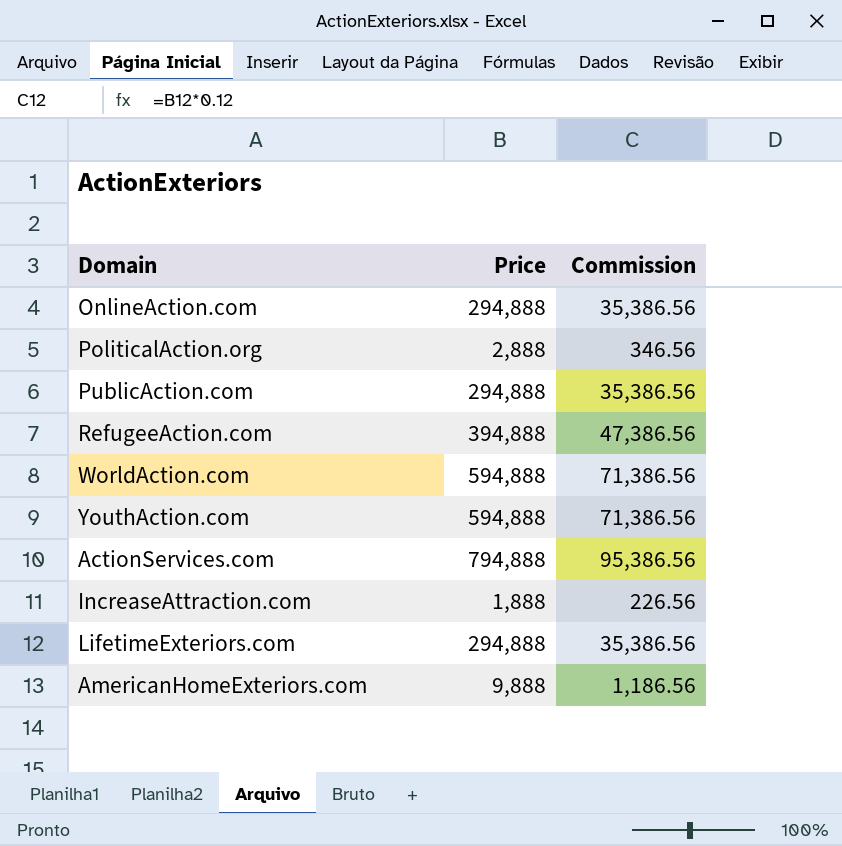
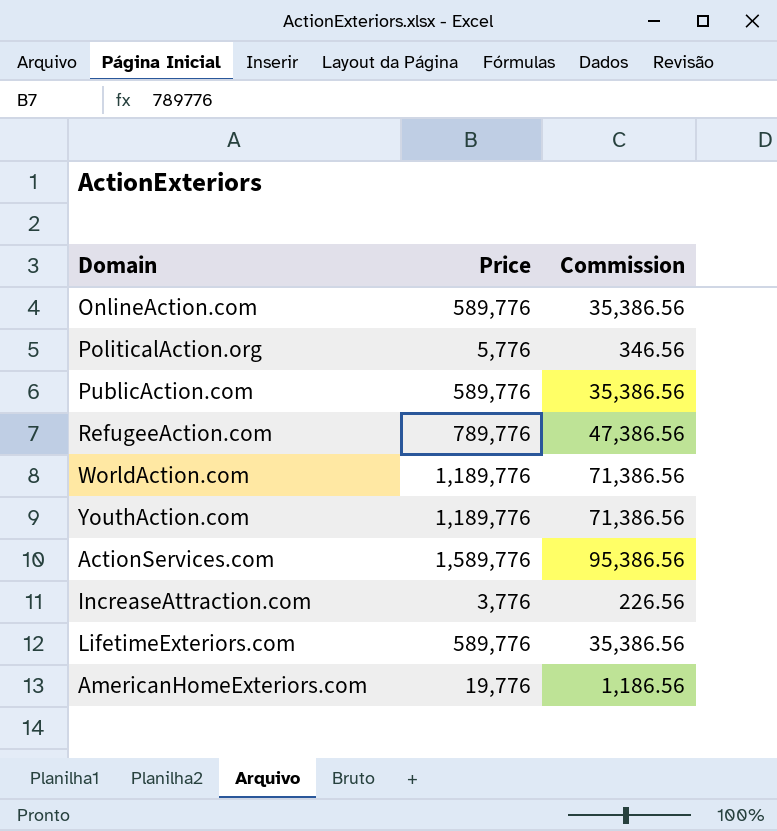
column Commission | formula: [Price] * 0.12 -> [Price] * 0.06
OnlineAction.com | Price: 294,888 -> 589,776
PoliticalAction.org | Price: 2,888 -> 5,776
PublicAction.com | Price: 294,888 -> 589,776
RefugeeAction.com | Price: 394,888 -> 789,776
WorldAction.com | Price: 594,888 -> 1,189,776
YouthAction.com | Price: 594,888 -> 1,189,776
ActionServices.com | Price: 794,888 -> 1,589,776
IncreaseAttraction.com | Price: 1,888 -> 3,776
LifetimeExteriors.com | Price: 294,888 -> 589,776
AmericanHomeExteriors.com | Price: 9,888 -> 19,776

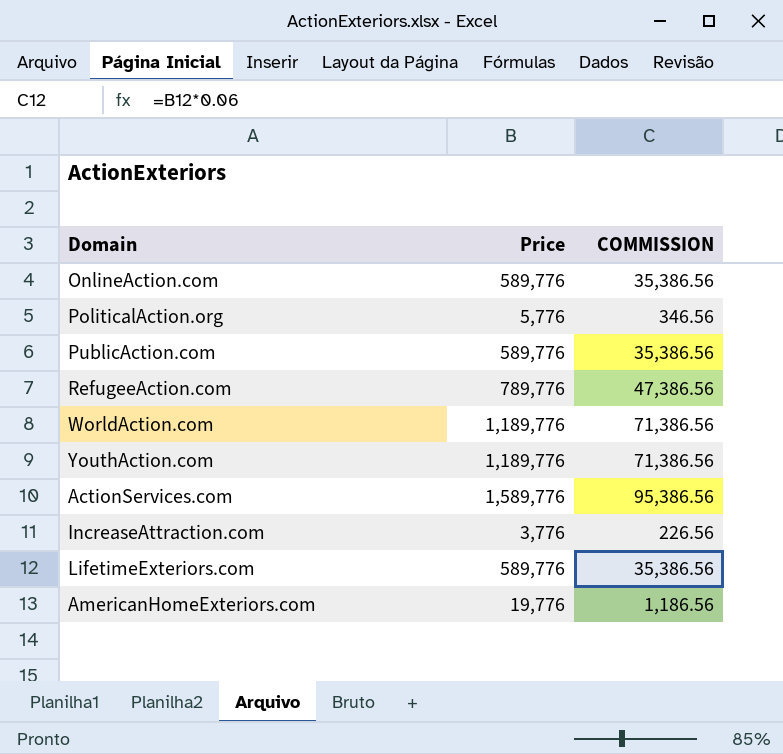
column name: Commission -> COMMISSION

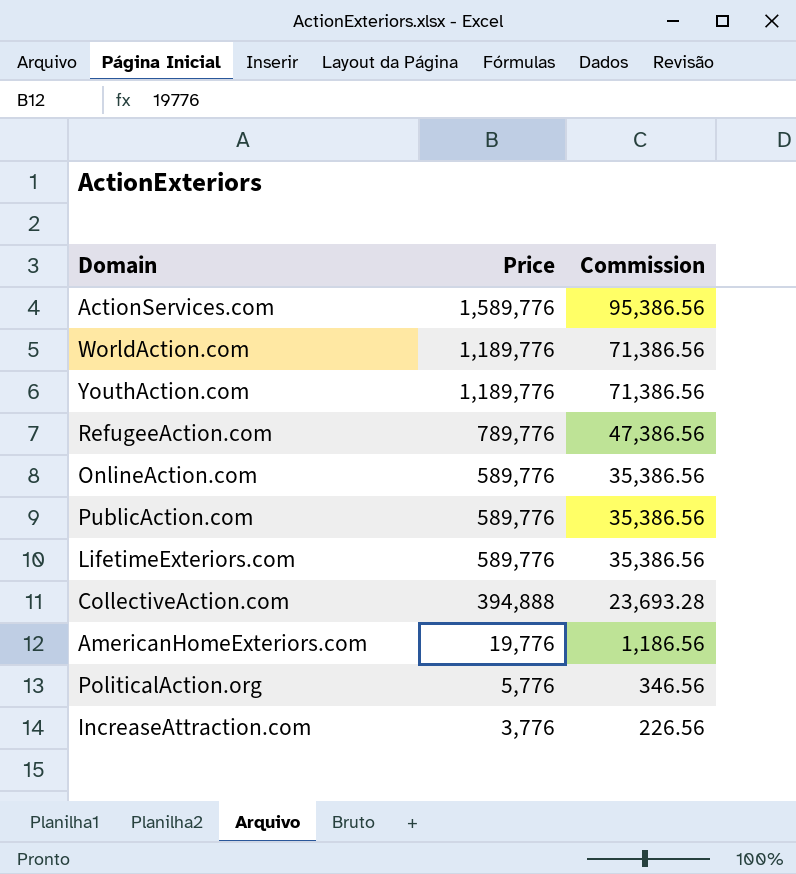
row order: none -> Price descending
column name: COMMISSION -> Commission
row CollectiveAction.com: none -> 394,888 | 23,693.28

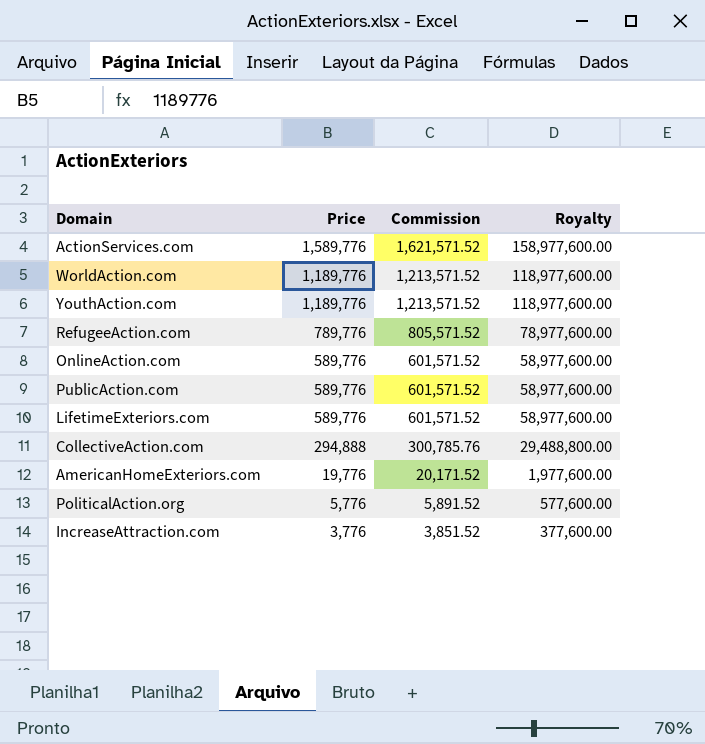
column Commission | formula: [Price] * 0.06 -> [Price] * 1.02
column Royalty | formula: none -> [Price] * 100
CollectiveAction.com | Price: 394,888 -> 294,888

